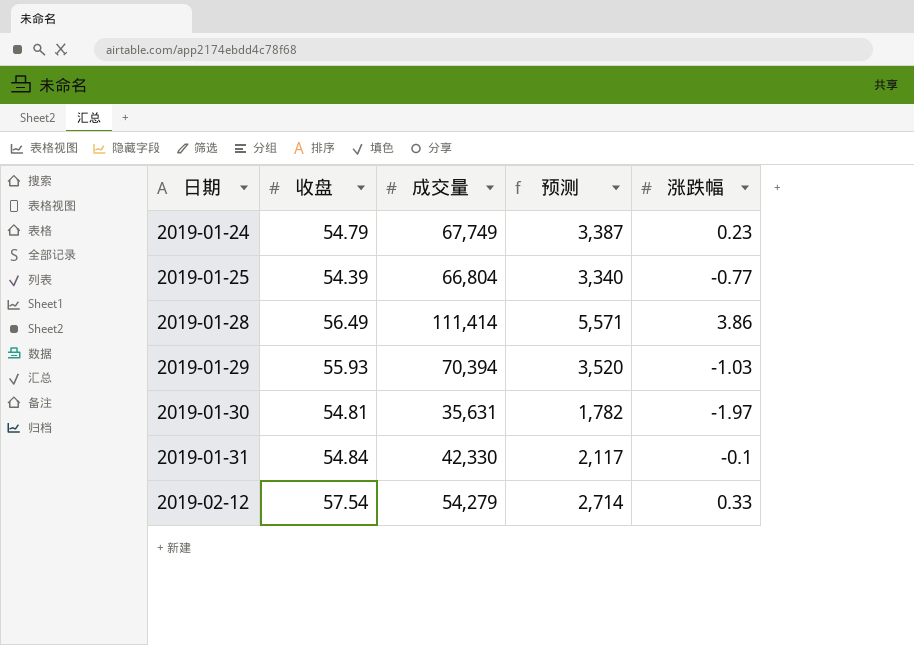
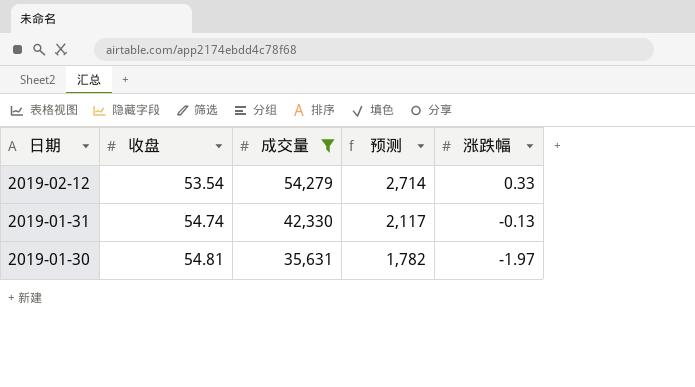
filter: none -> 成交量 <= 54,279
row order: 日期 ascending -> 日期 descending
2019-02-12 | 收盘: 57.54 -> 53.54
2019-01-31 | 收盘: 54.84 -> 54.74
2019-01-31 | 涨跌幅: -0.1 -> -0.13

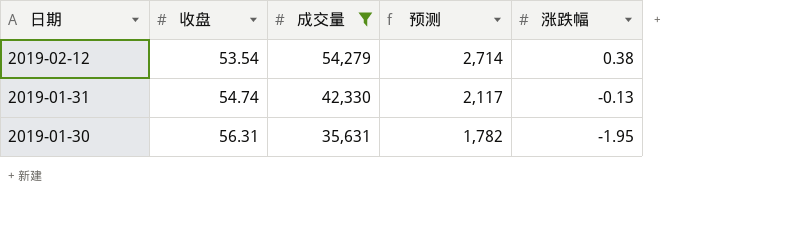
2019-02-12 | 涨跌幅: 0.33 -> 0.38
2019-01-30 | 收盘: 54.81 -> 56.31
2019-01-30 | 涨跌幅: -1.97 -> -1.95

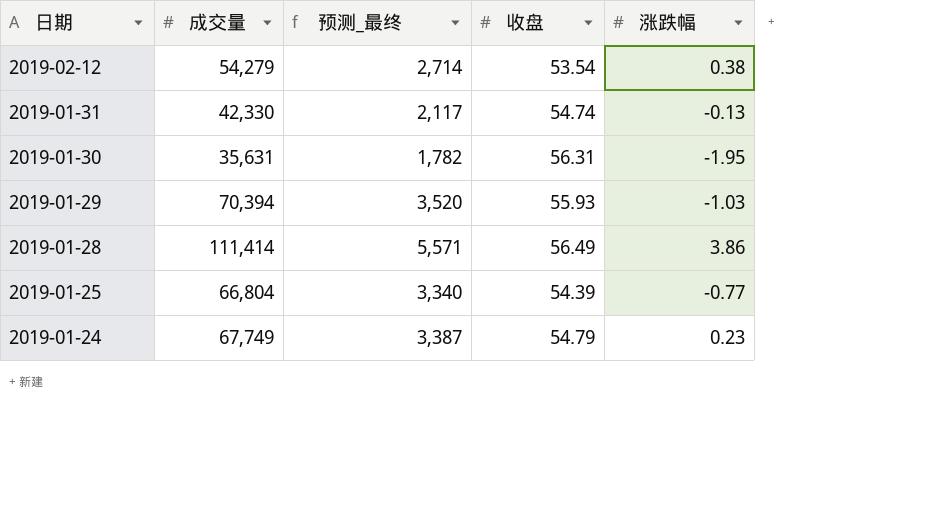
filter: 成交量 <= 54,279 -> none
column name: 预测 -> 预测_最终
column 收盘 | position: 2 -> 4

